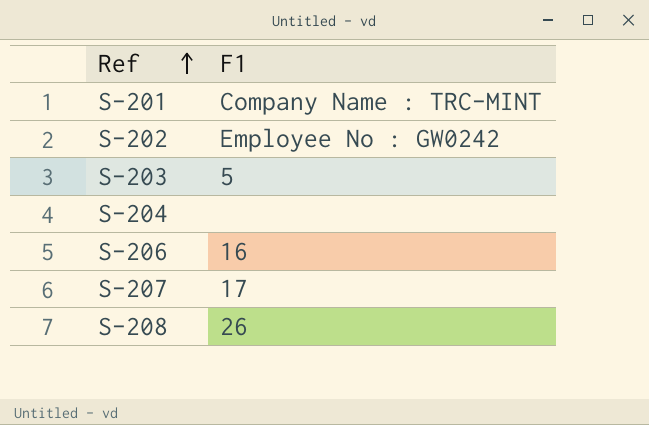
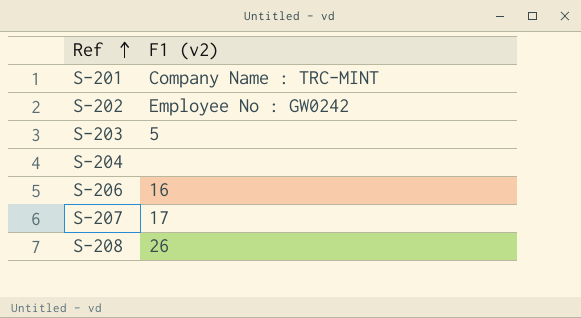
column name: F1 -> F1 (v2)

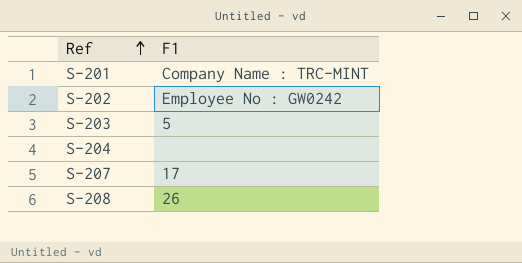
column name: F1 (v2) -> F1
row S-206: 16 -> none

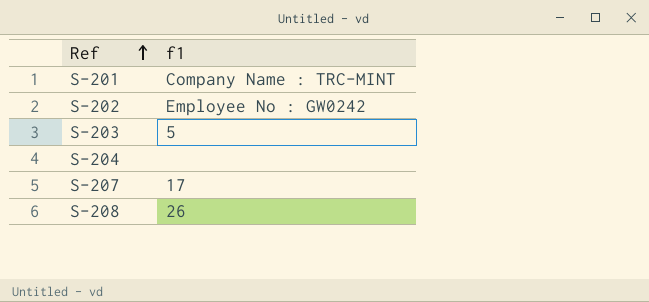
column name: F1 -> f1

